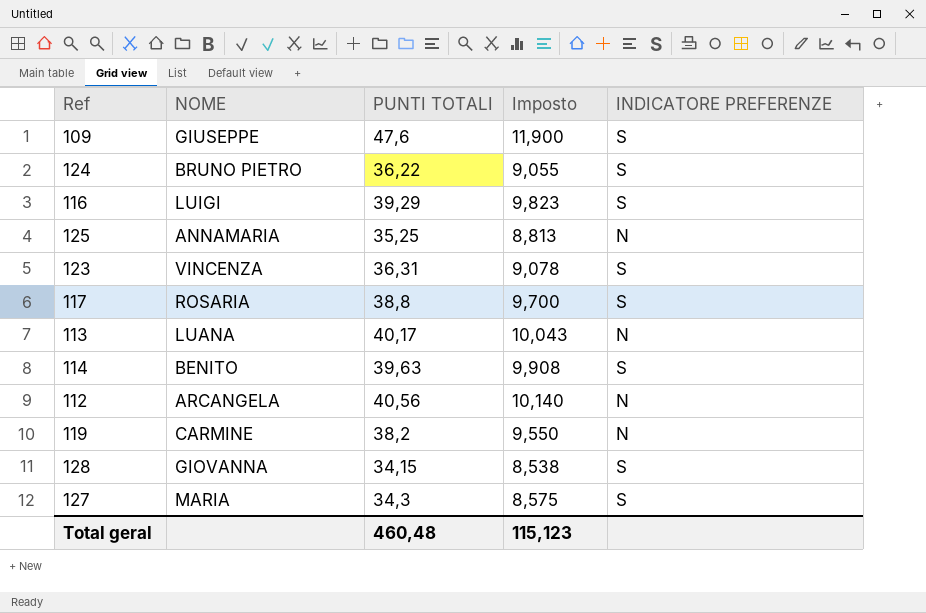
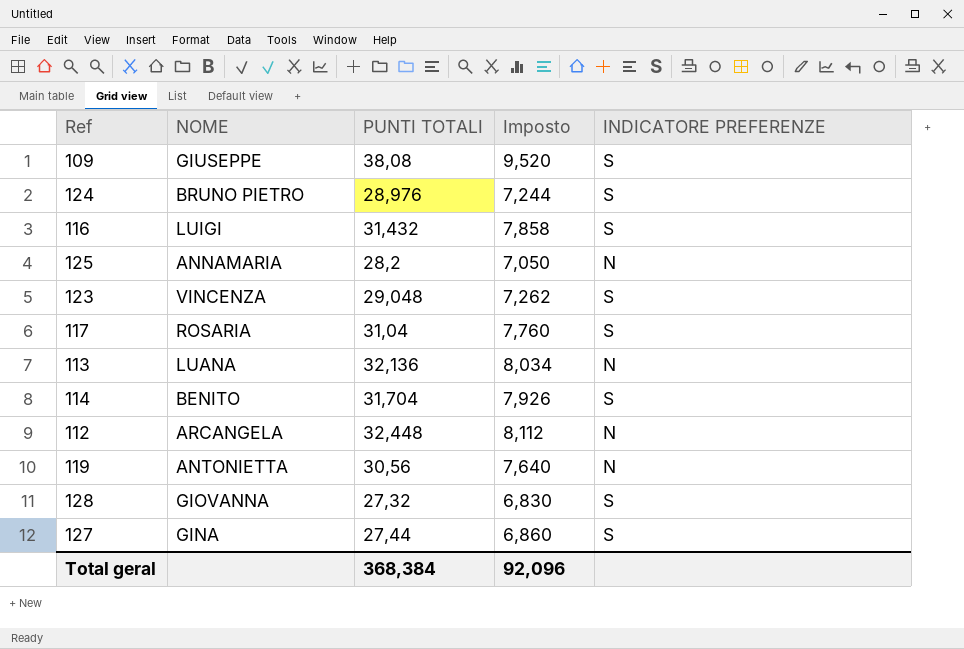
109 | PUNTI TOTALI: 47,6 -> 38,08
109 | Imposto: 11,900 -> 9,520
124 | PUNTI TOTALI: 36,22 -> 28,976
124 | Imposto: 9,055 -> 7,244
116 | PUNTI TOTALI: 39,29 -> 31,432
116 | Imposto: 9,823 -> 7,858
125 | PUNTI TOTALI: 35,25 -> 28,2
125 | Imposto: 8,813 -> 7,050
123 | PUNTI TOTALI: 36,31 -> 29,048
123 | Imposto: 9,078 -> 7,262
117 | PUNTI TOTALI: 38,8 -> 31,04
117 | Imposto: 9,700 -> 7,760
113 | PUNTI TOTALI: 40,17 -> 32,136
113 | Imposto: 10,043 -> 8,034
114 | PUNTI TOTALI: 39,63 -> 31,704
114 | Imposto: 9,908 -> 7,926
112 | PUNTI TOTALI: 40,56 -> 32,448
112 | Imposto: 10,140 -> 8,112
119 | NOME: CARMINE -> ANTONIETTA
119 | PUNTI TOTALI: 38,2 -> 30,56
119 | Imposto: 9,550 -> 7,640
128 | PUNTI TOTALI: 34,15 -> 27,32
128 | Imposto: 8,538 -> 6,830
127 | NOME: MARIA -> GINA
127 | PUNTI TOTALI: 34,3 -> 27,44
127 | Imposto: 8,575 -> 6,860
Total geral | PUNTI TOTALI: 460,48 -> 368,384
Total geral | Imposto: 115,123 -> 92,096

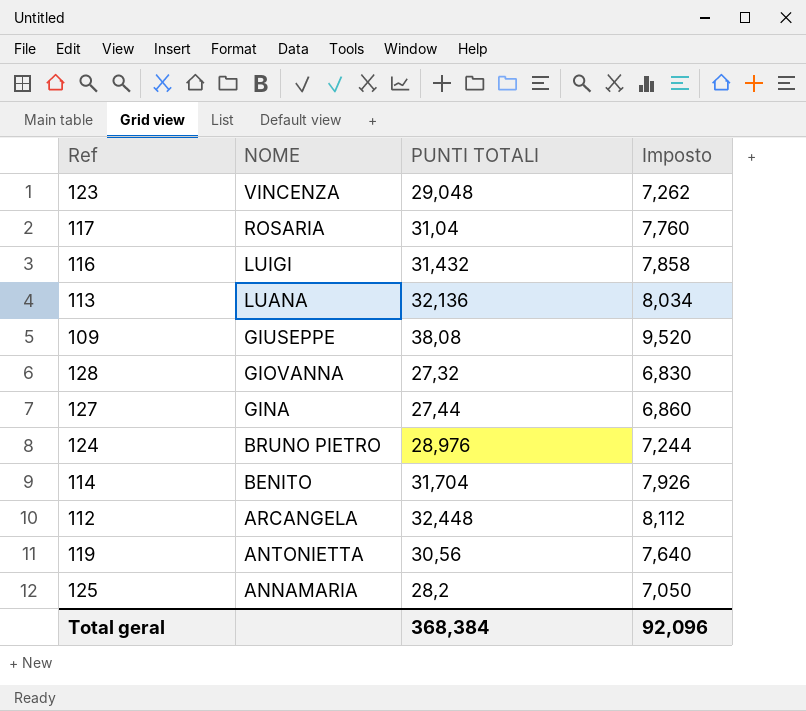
row order: none -> NOME descending
column INDICATORE PREFERENZE | position: 5 -> none

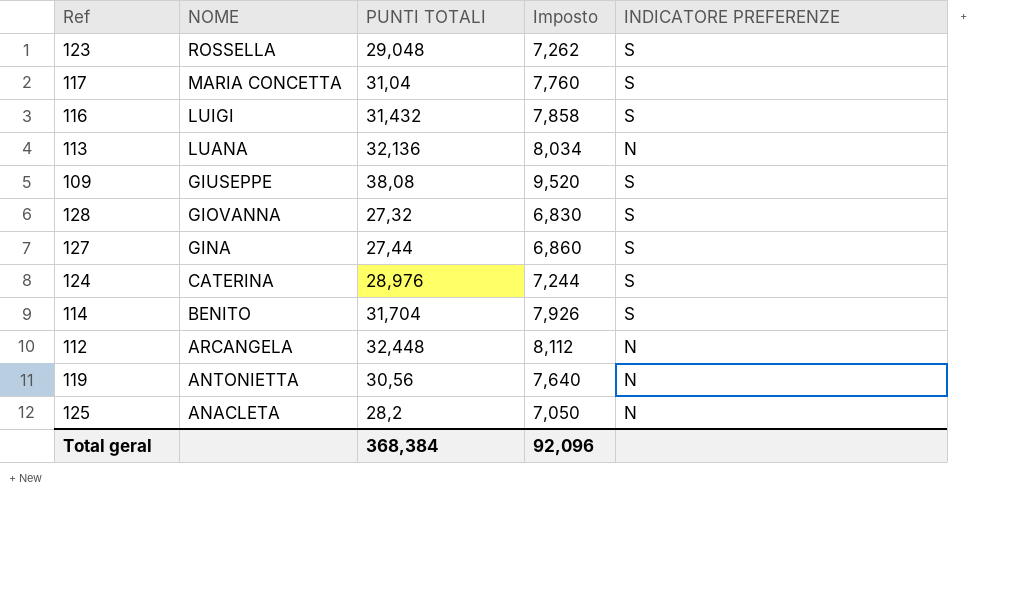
column INDICATORE PREFERENZE | position: none -> 5
123 | NOME: VINCENZA -> ROSSELLA
117 | NOME: ROSARIA -> MARIA CONCETTA
124 | NOME: BRUNO PIETRO -> CATERINA
125 | NOME: ANNAMARIA -> ANACLETA

